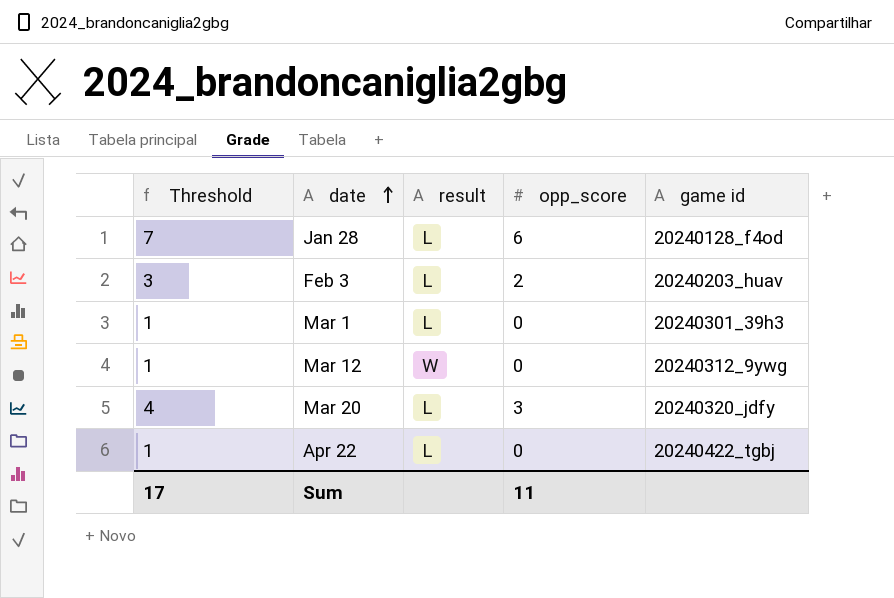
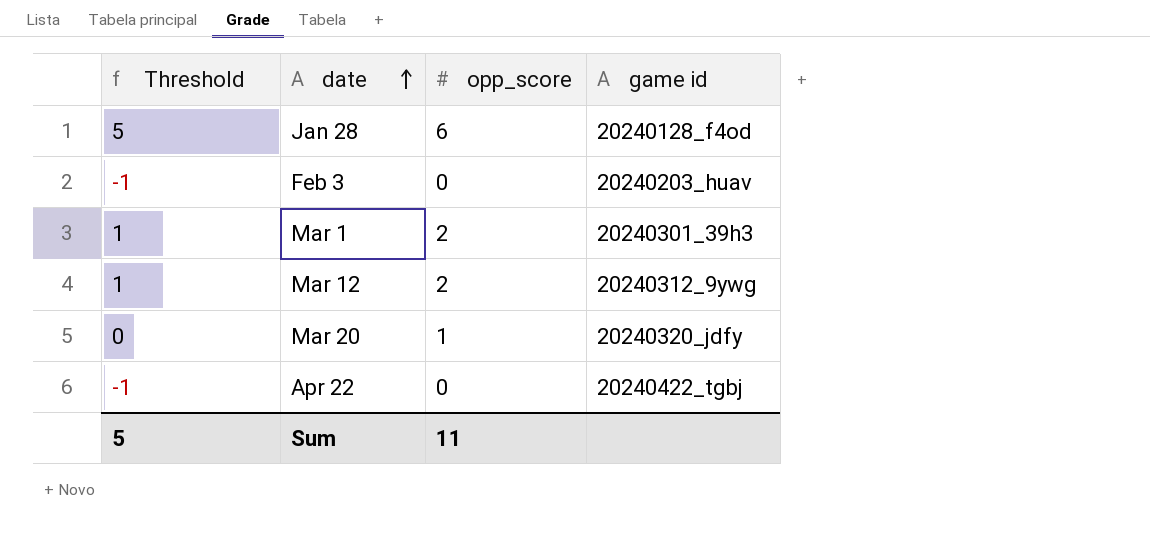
column result | position: 3 -> none
column Threshold | formula: [opp_score] + 1 -> [opp_score] - 1
Feb 3 | opp_score: 2 -> 0
Mar 1 | opp_score: 0 -> 2
Mar 12 | opp_score: 0 -> 2
Mar 20 | opp_score: 3 -> 1
Sum | Threshold: 17 -> 5

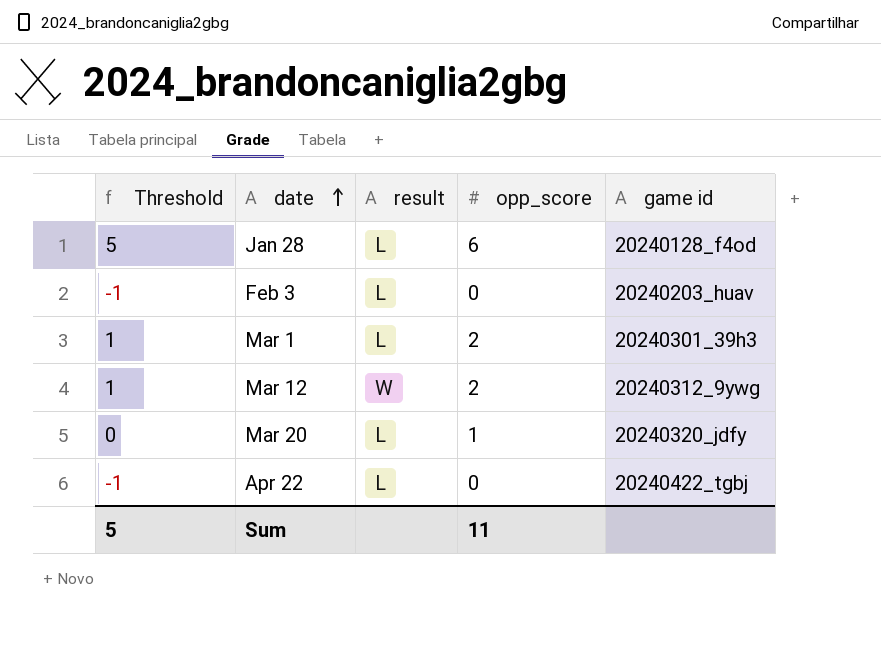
column result | position: none -> 3

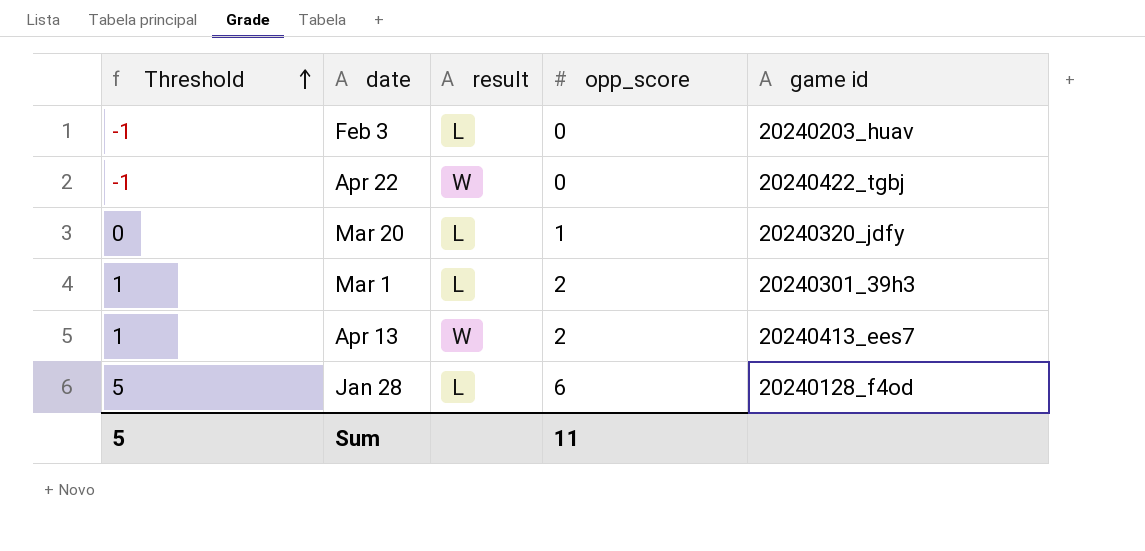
row order: date ascending -> Threshold ascending
row Mar 12: 1 | W | 2 | 20240312_9ywg -> none
Apr 22 | result: L -> W
row Apr 13: none -> 1 | W | 2 | 20240413_ees7

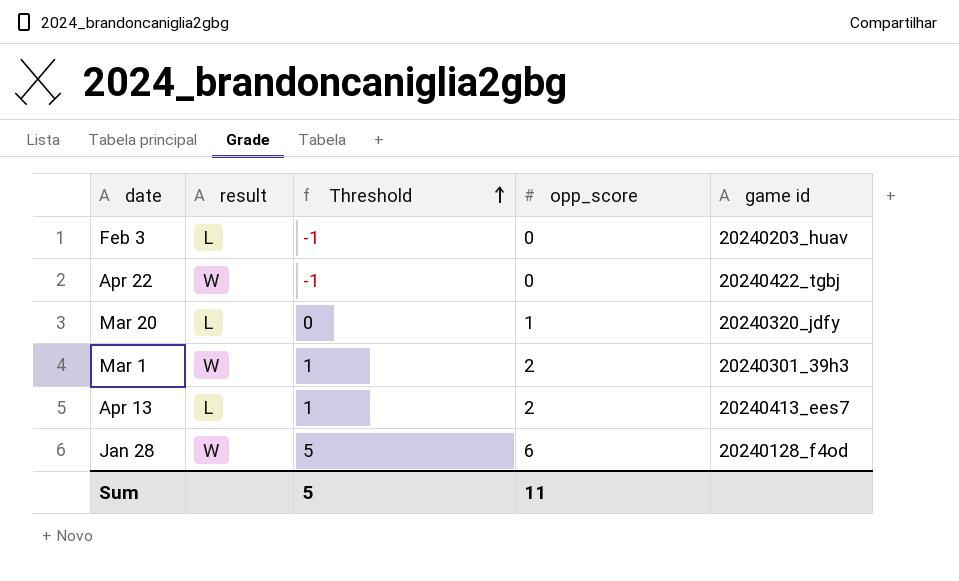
column Threshold | position: 1 -> 3
Mar 1 | result: L -> W
Apr 13 | result: W -> L
Jan 28 | result: L -> W

